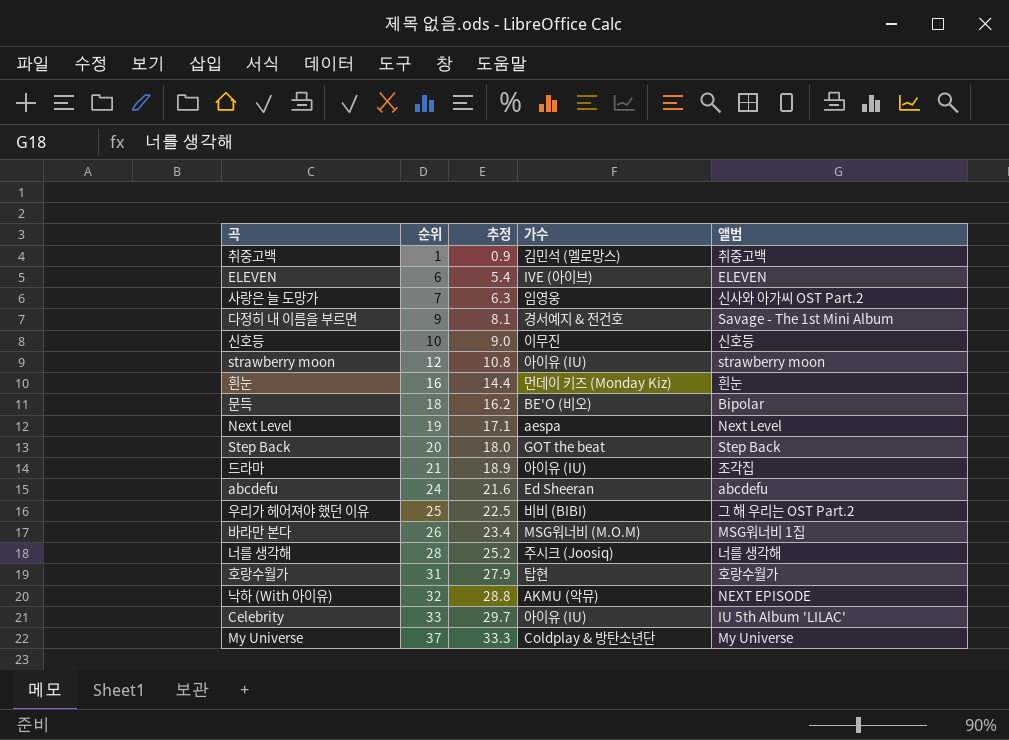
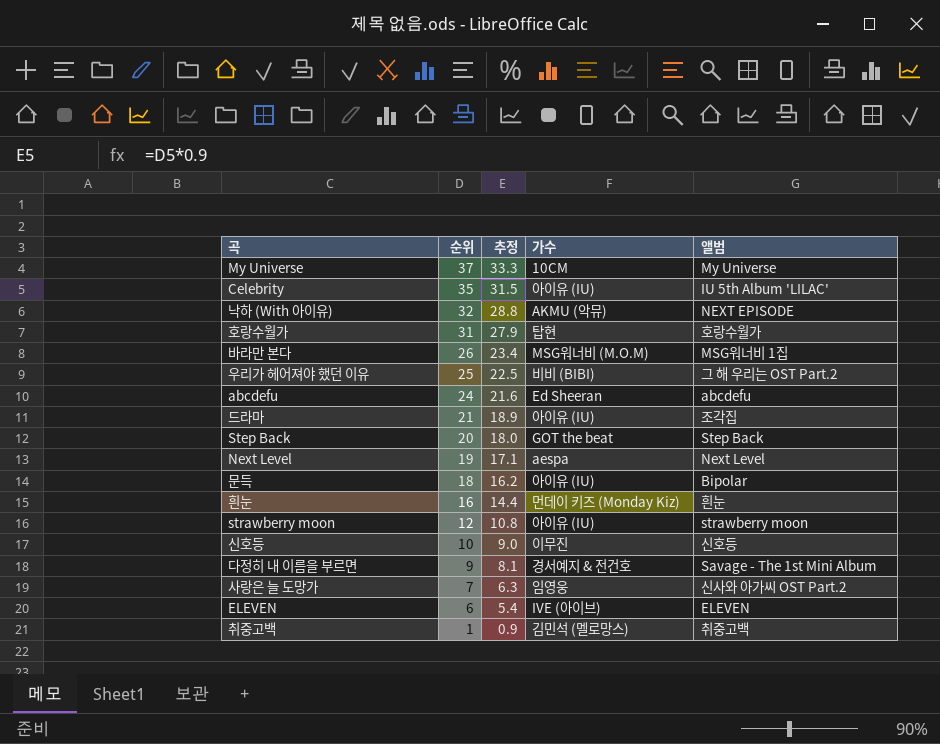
row order: 순위 ascending -> 순위 descending
row 너를 생각해: 28 | 25.2 | 주시크 (Joosiq) | 너를 생각해 -> none
My Universe | 가수: Coldplay & 방탄소년단 -> 10CM
Celebrity | 순위: 33 -> 35
Celebrity | 추정: 29.7 -> 31.5
문득 | 가수: BE'O (비오) -> 아이유 (IU)

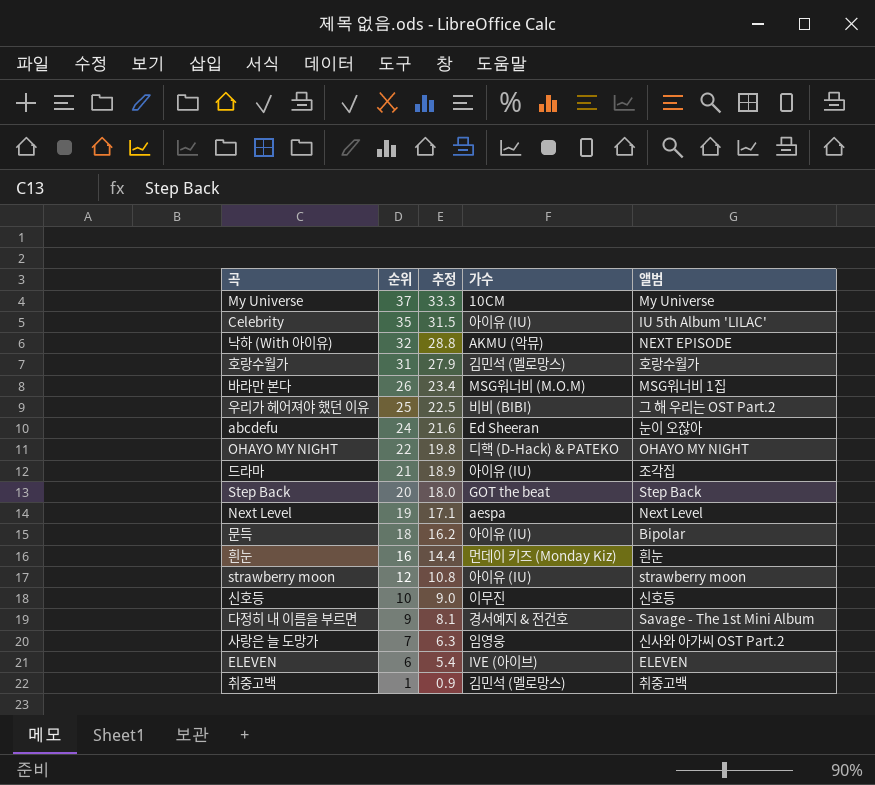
호랑수월가 | 가수: 탑현 -> 김민석 (멜로망스)
abcdefu | 앨범: abcdefu -> 눈이 오잖아
row OHAYO MY NIGHT: none -> 22 | 19.8 | 디핵 (D-Hack) & PATEKO | OHAYO MY NIGHT

